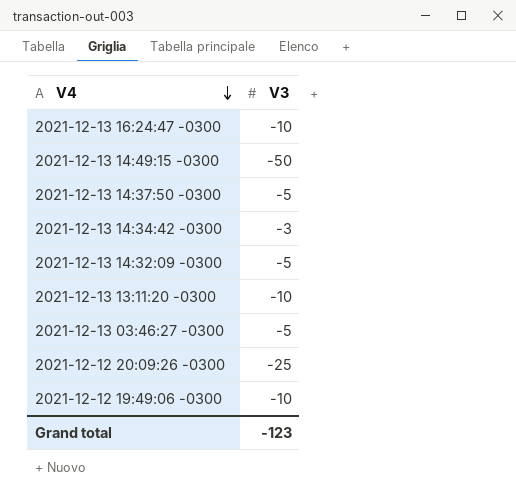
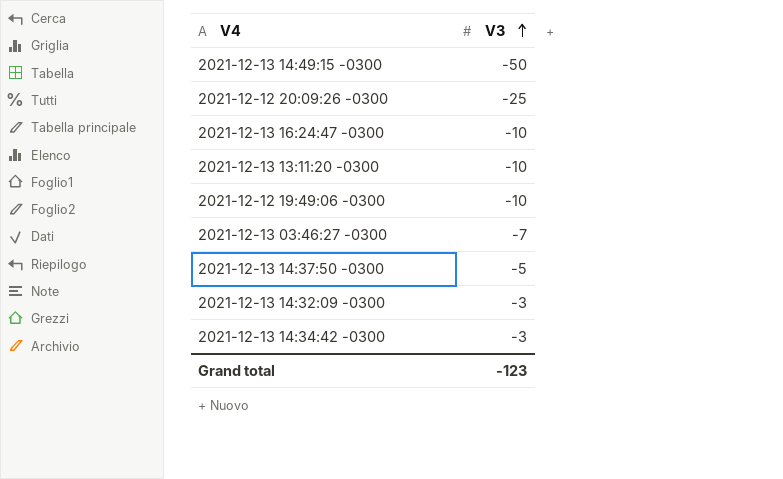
row order: V4 descending -> V3 ascending
2021-12-13 03:46:27 -0300 | V3: -5 -> -7
2021-12-13 14:32:09 -0300 | V3: -5 -> -3

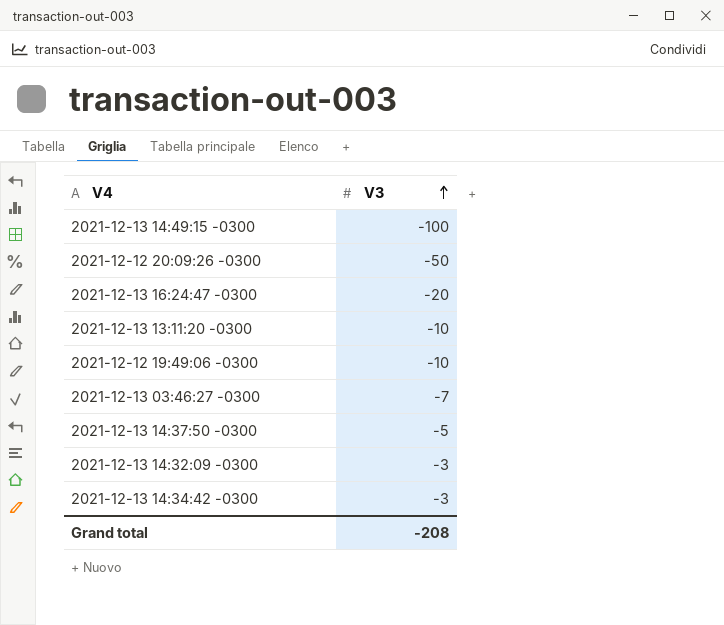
2021-12-13 14:49:15 -0300 | V3: -50 -> -100
2021-12-12 20:09:26 -0300 | V3: -25 -> -50
2021-12-13 16:24:47 -0300 | V3: -10 -> -20
Grand total | V3: -123 -> -208

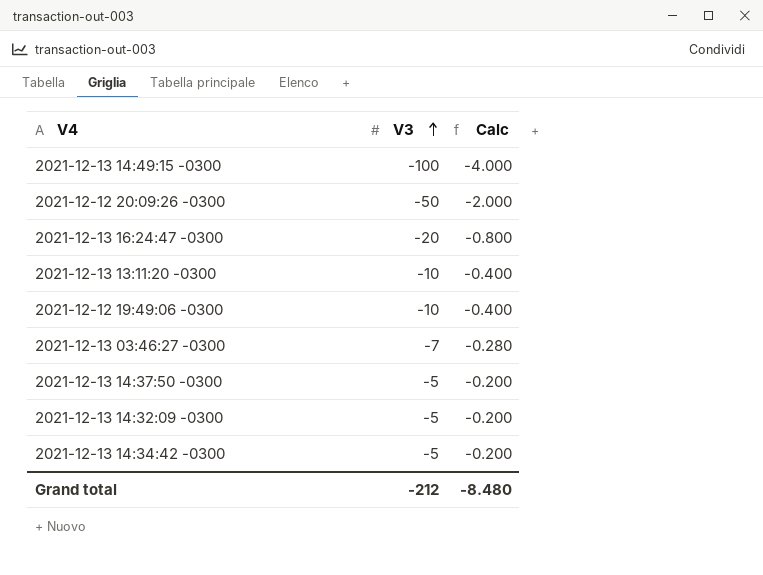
column Calc | formula: none -> [V3] * 0.04
2021-12-13 14:32:09 -0300 | V3: -3 -> -5
2021-12-13 14:34:42 -0300 | V3: -3 -> -5
Grand total | V3: -208 -> -212

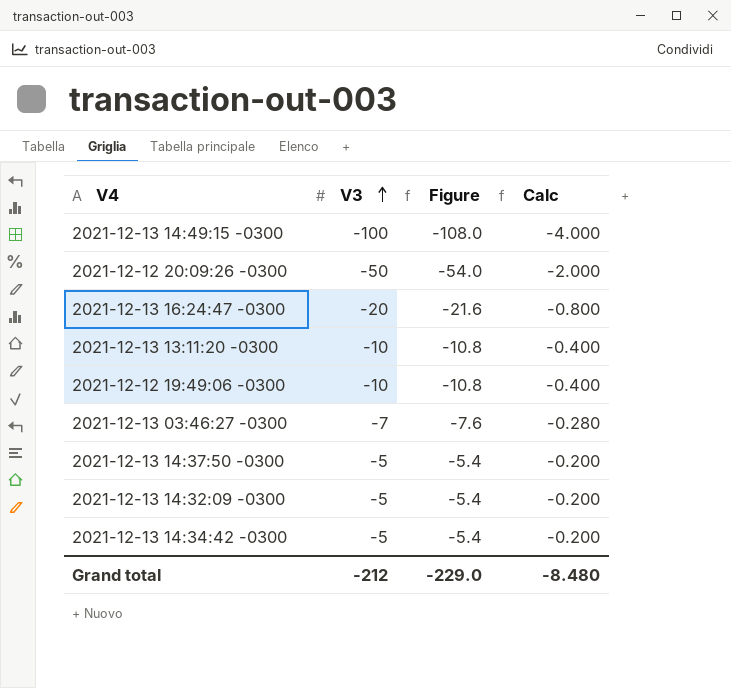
column Figure | formula: none -> [V3] * 1.08

